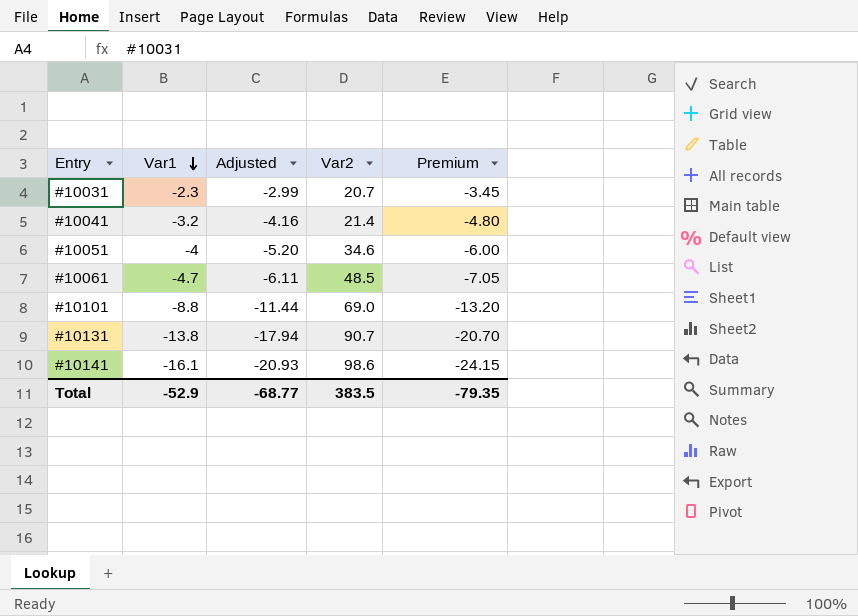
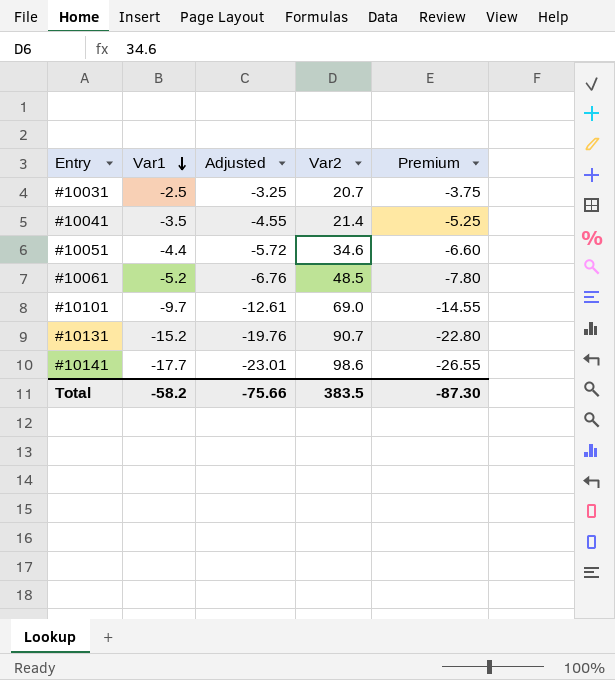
#10031 | Var1: -2.3 -> -2.5
#10031 | Adjusted: -2.99 -> -3.25
#10031 | Premium: -3.45 -> -3.75
#10041 | Var1: -3.2 -> -3.5
#10041 | Adjusted: -4.16 -> -4.55
#10041 | Premium: -4.80 -> -5.25
#10051 | Var1: -4 -> -4.4
#10051 | Adjusted: -5.20 -> -5.72
#10051 | Premium: -6.00 -> -6.60
#10061 | Var1: -4.7 -> -5.2
#10061 | Adjusted: -6.11 -> -6.76
#10061 | Premium: -7.05 -> -7.80
#10101 | Var1: -8.8 -> -9.7
#10101 | Adjusted: -11.44 -> -12.61
#10101 | Premium: -13.20 -> -14.55
#10131 | Var1: -13.8 -> -15.2
#10131 | Adjusted: -17.94 -> -19.76
#10131 | Premium: -20.70 -> -22.80
#10141 | Var1: -16.1 -> -17.7
#10141 | Adjusted: -20.93 -> -23.01
#10141 | Premium: -24.15 -> -26.55
Total | Var1: -52.9 -> -58.2
Total | Adjusted: -68.77 -> -75.66
Total | Premium: -79.35 -> -87.30

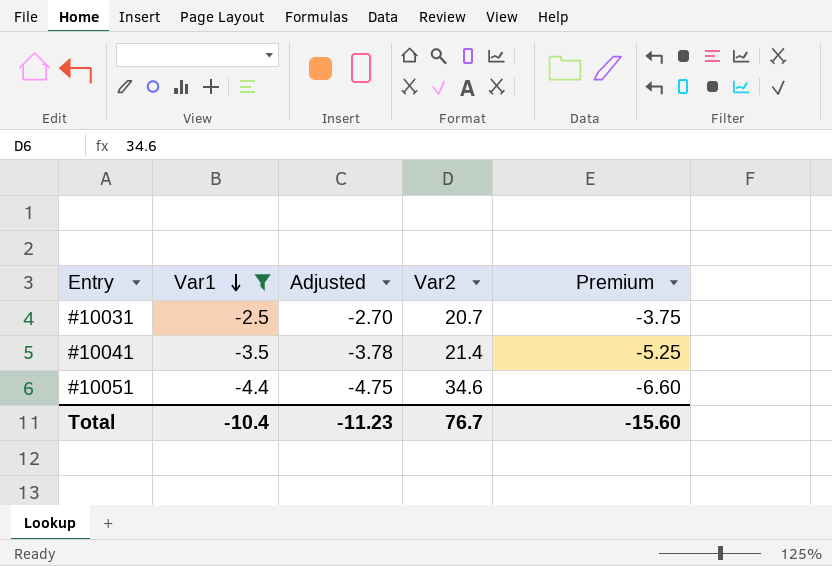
filter: none -> Var1 >= -4.4
column Adjusted | formula: [Var1] * 1.3 -> [Var1] * 1.08
Total | Var1: -58.2 -> -10.4
Total | Adjusted: -75.66 -> -11.23
Total | Var2: 383.5 -> 76.7
Total | Premium: -87.30 -> -15.60

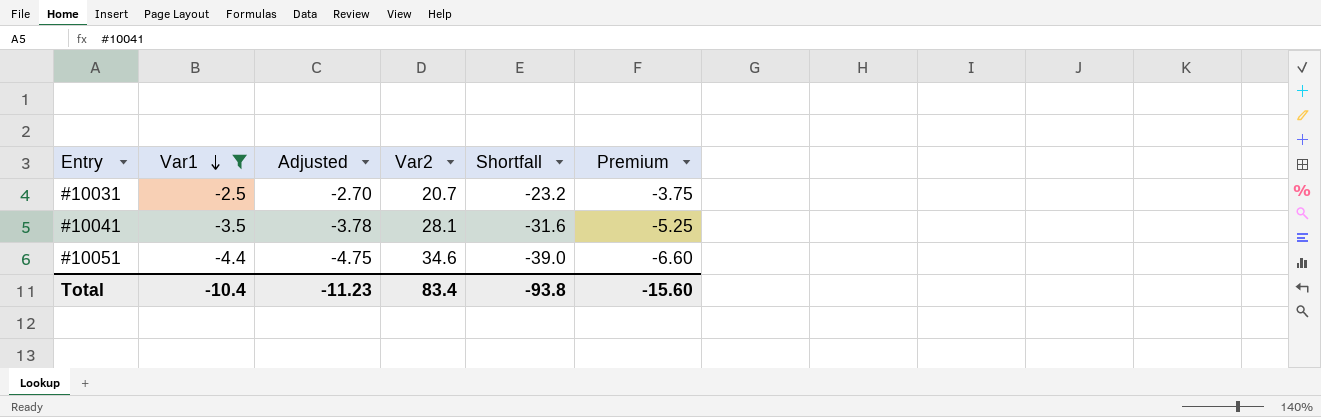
column Shortfall | formula: none -> [Var1] - [Var2]
#10041 | Var2: 21.4 -> 28.1
Total | Var2: 76.7 -> 83.4

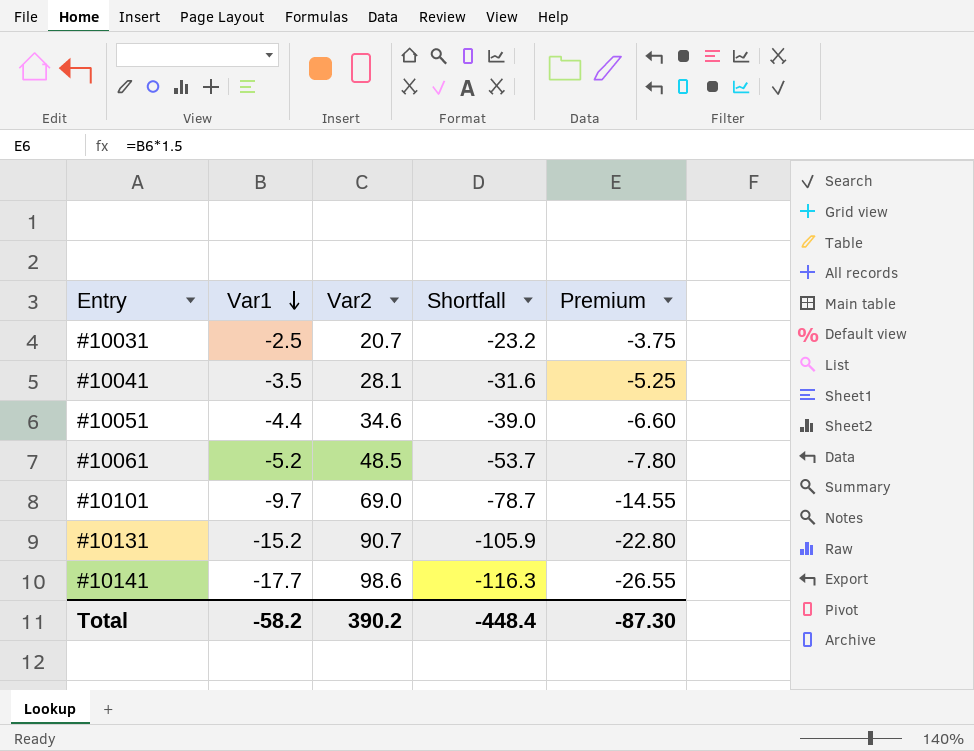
filter: Var1 >= -4.4 -> none
column Adjusted | formula: [Var1] * 1.08 -> none
Total | Var1: -10.4 -> -58.2
Total | Var2: 83.4 -> 390.2
Total | Shortfall: -93.8 -> -448.4
Total | Premium: -15.60 -> -87.30

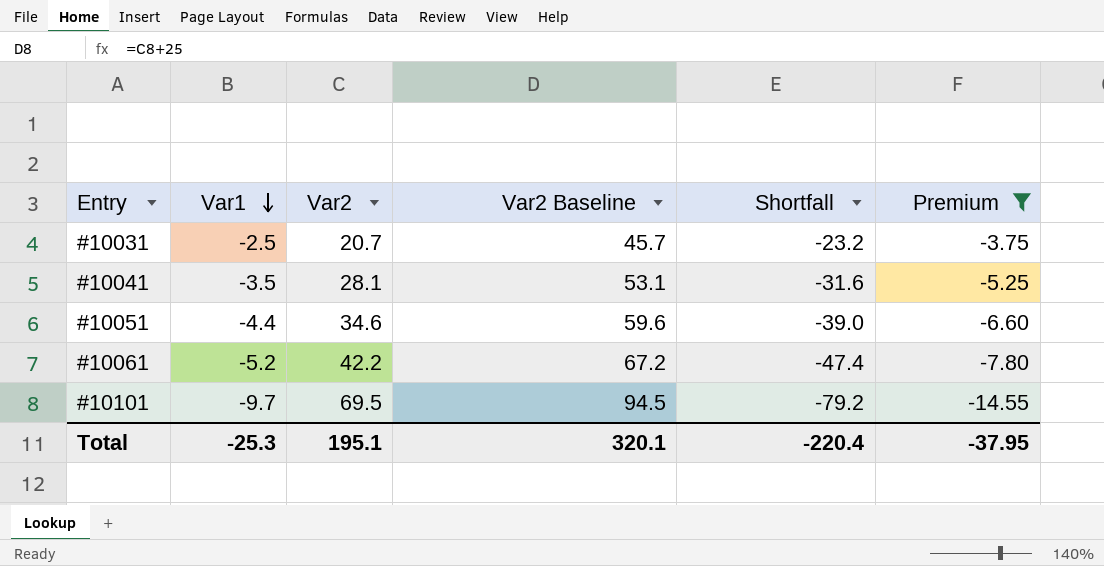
filter: none -> Premium >= -14.55
column Var2 Baseline | formula: none -> [Var2] + 25
#10061 | Var2: 48.5 -> 42.2
#10061 | Shortfall: -53.7 -> -47.4
#10101 | Var2: 69.0 -> 69.5
#10101 | Shortfall: -78.7 -> -79.2
Total | Var1: -58.2 -> -25.3
Total | Var2: 390.2 -> 195.1
Total | Shortfall: -448.4 -> -220.4
Total | Premium: -87.30 -> -37.95

